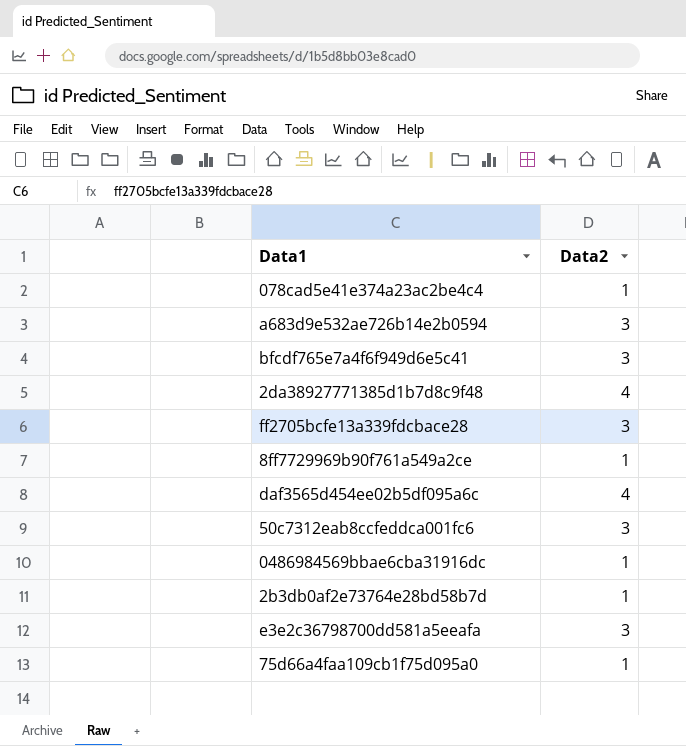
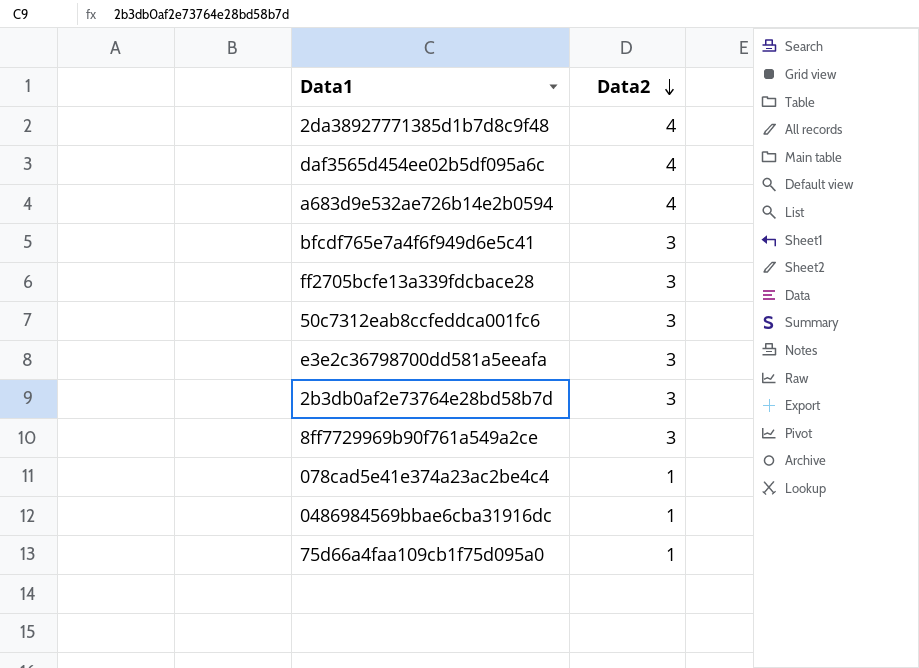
row order: none -> Data2 descending
a683d9e532ae726b14e2b0594 | Data2: 3 -> 4
2b3db0af2e73764e28bd58b7d | Data2: 1 -> 3
8ff7729969b90f761a549a2ce | Data2: 1 -> 3

